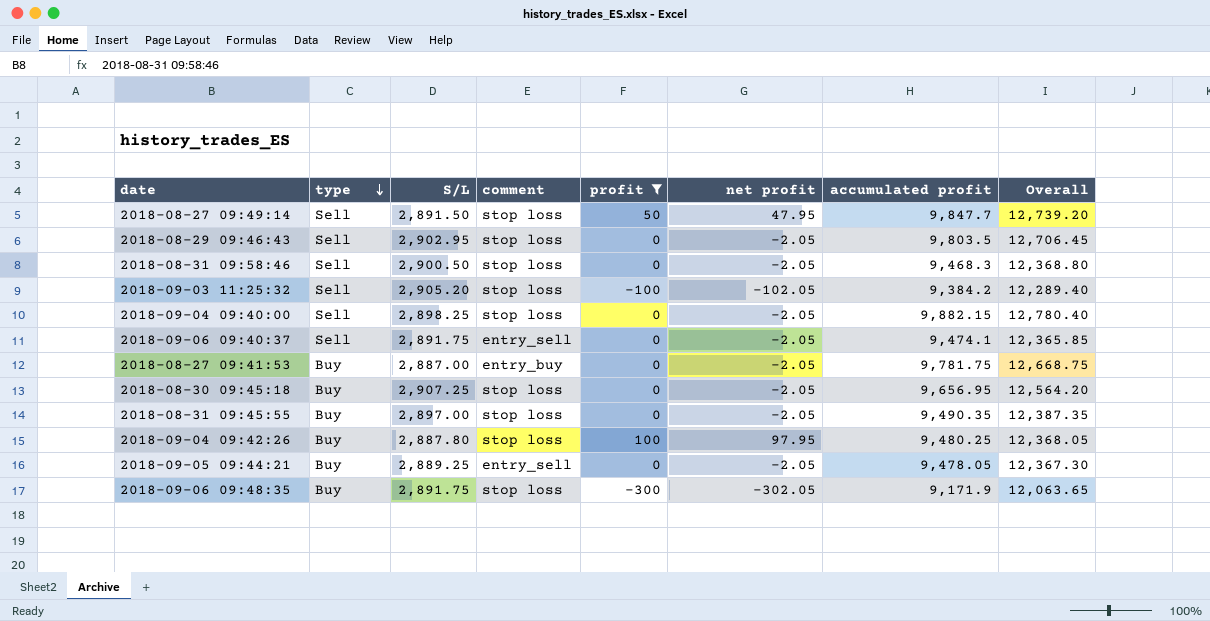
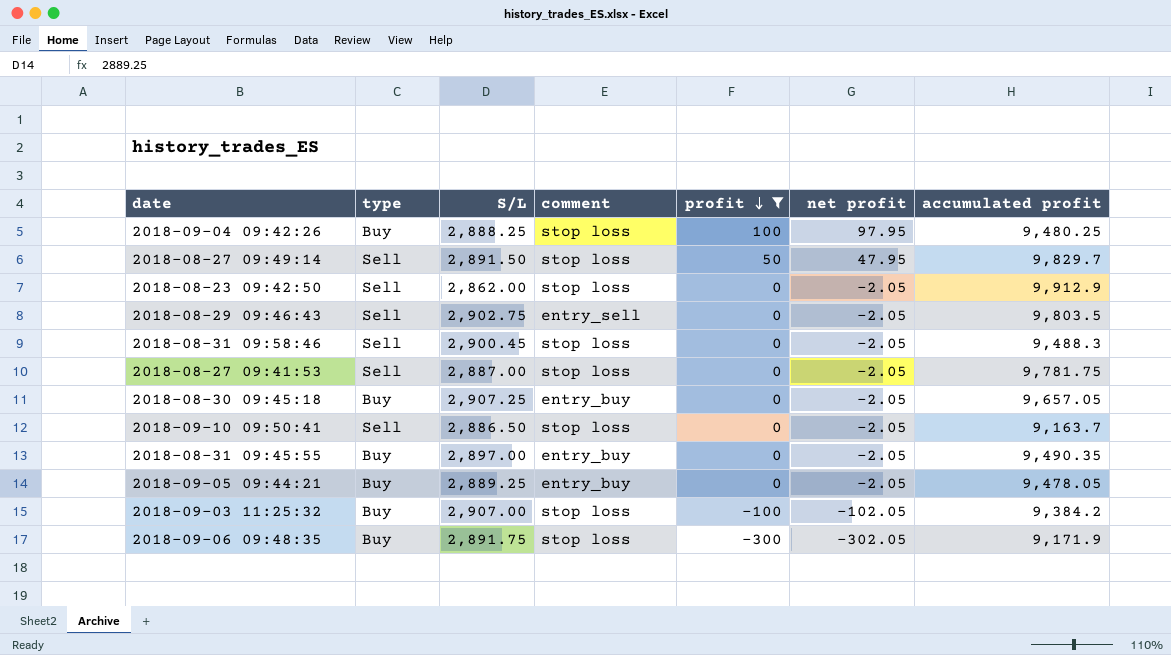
row order: type descending -> profit descending
column Overall | formula: [S/L] + [accumulated profit] -> none
row 2018-09-04 09:40:00: Sell | 2,898.25 | stop loss | 0 | -2.05 | 9,882.15 | 12,780.40 -> none
row 2018-09-06 09:40:37: Sell | 2,891.75 | entry_sell | 0 | -2.05 | 9,474.1 | 12,365.85 -> none
2018-09-04 09:42:26 | S/L: 2,887.80 -> 2,888.25
2018-08-27 09:49:14 | accumulated profit: 9,847.7 -> 9,829.7
row 2018-08-23 09:42:50: none -> Sell | 2,862.00 | stop loss | 0 | -2.05 | 9,912.9
2018-08-29 09:46:43 | S/L: 2,902.95 -> 2,902.75
2018-08-29 09:46:43 | comment: stop loss -> entry_sell
2018-08-31 09:58:46 | S/L: 2,900.50 -> 2,900.45
2018-08-31 09:58:46 | accumulated profit: 9,468.3 -> 9,488.3
2018-08-27 09:41:53 | type: Buy -> Sell
2018-08-27 09:41:53 | comment: entry_buy -> stop loss
2018-08-30 09:45:18 | comment: stop loss -> entry_buy
2018-08-30 09:45:18 | accumulated profit: 9,656.95 -> 9,657.05
row 2018-09-10 09:50:41: none -> Sell | 2,886.50 | stop loss | 0 | -2.05 | 9,163.7
2018-08-31 09:45:55 | comment: stop loss -> entry_buy
2018-09-05 09:44:21 | comment: entry_sell -> entry_buy
2018-09-03 11:25:32 | type: Sell -> Buy
2018-09-03 11:25:32 | S/L: 2,905.20 -> 2,907.00

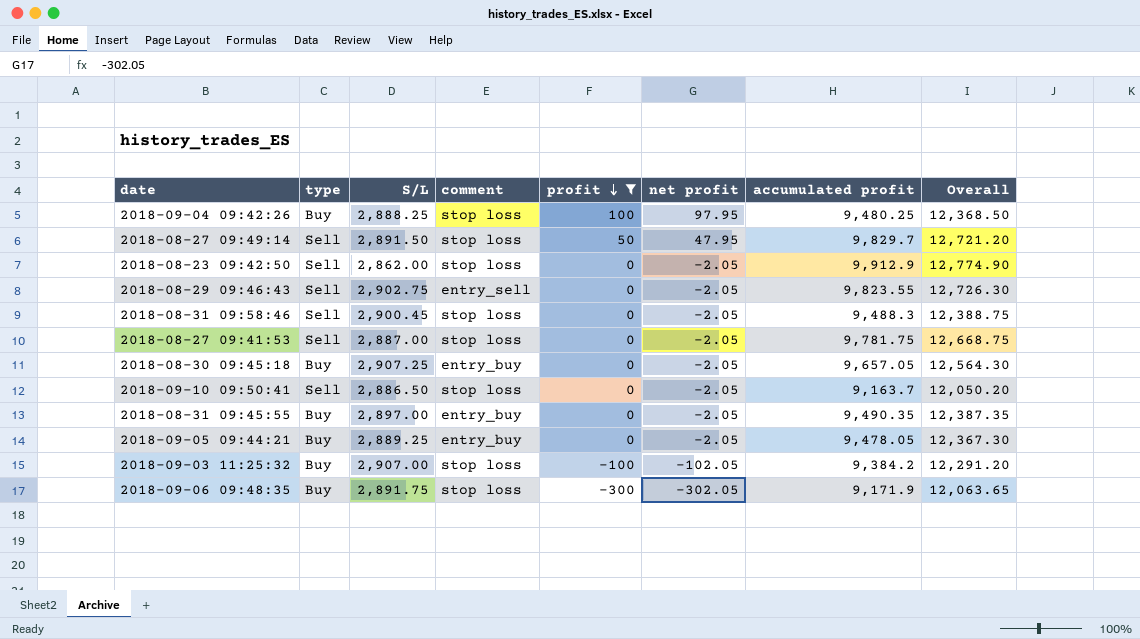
column Overall | formula: none -> [S/L] + [accumulated profit]
2018-08-29 09:46:43 | accumulated profit: 9,803.5 -> 9,823.55

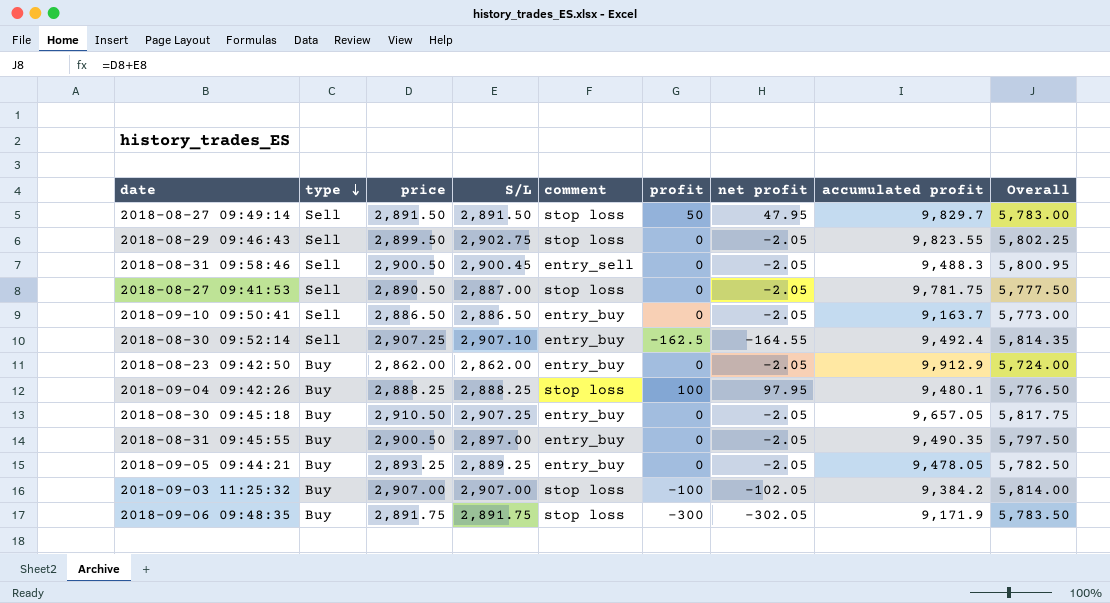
filter: profit != -162.5 -> none
row order: profit descending -> type descending
column price | position: none -> 3
column Overall | formula: [S/L] + [accumulated profit] -> [price] + [S/L]
2018-08-29 09:46:43 | comment: entry_sell -> stop loss
2018-08-31 09:58:46 | comment: stop loss -> entry_sell
2018-09-10 09:50:41 | comment: stop loss -> entry_buy
2018-08-23 09:42:50 | type: Sell -> Buy
2018-08-23 09:42:50 | comment: stop loss -> entry_buy
2018-09-04 09:42:26 | accumulated profit: 9,480.25 -> 9,480.1

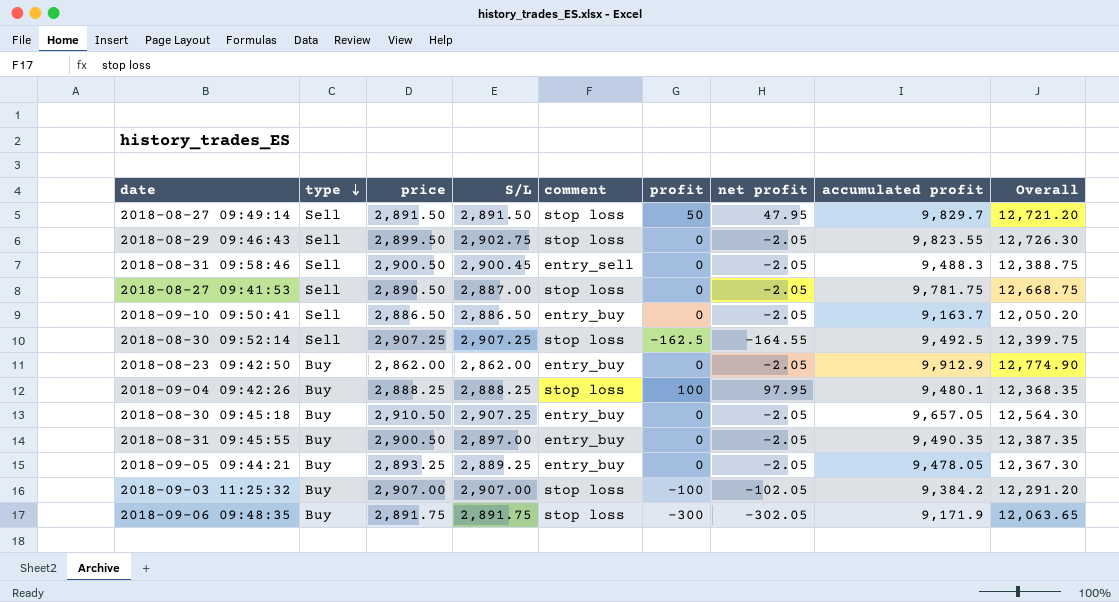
column Overall | formula: [price] + [S/L] -> [S/L] + [accumulated profit]
2018-08-30 09:52:14 | S/L: 2,907.10 -> 2,907.25
2018-08-30 09:52:14 | comment: entry_buy -> stop loss
2018-08-30 09:52:14 | accumulated profit: 9,492.4 -> 9,492.5

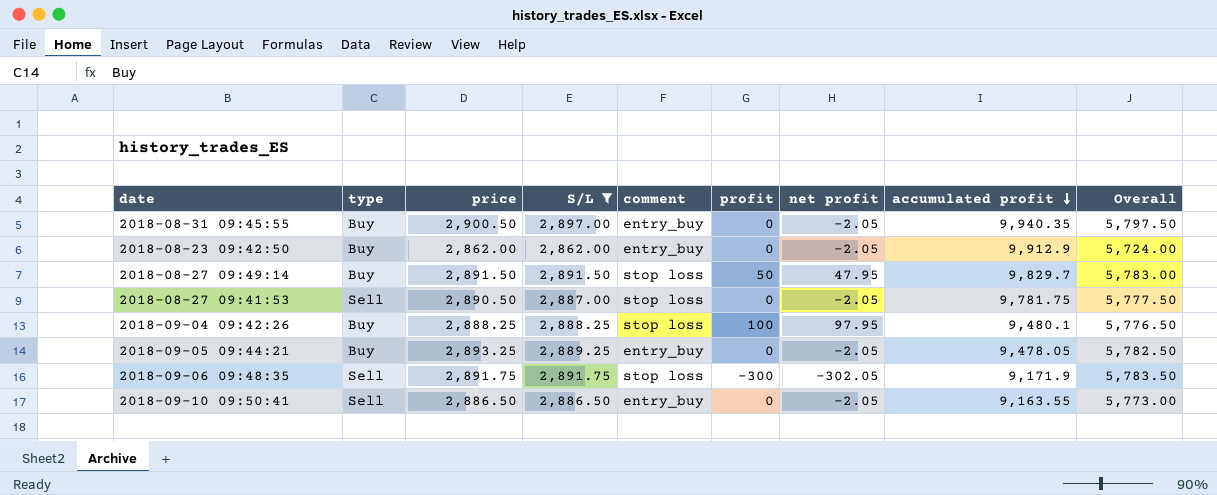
filter: none -> S/L <= 2,897.00
row order: type descending -> accumulated profit descending
column Overall | formula: [S/L] + [accumulated profit] -> [price] + [S/L]
2018-08-31 09:45:55 | accumulated profit: 9,490.35 -> 9,940.35
2018-08-27 09:49:14 | type: Sell -> Buy
2018-09-06 09:48:35 | type: Buy -> Sell
2018-09-10 09:50:41 | accumulated profit: 9,163.7 -> 9,163.55

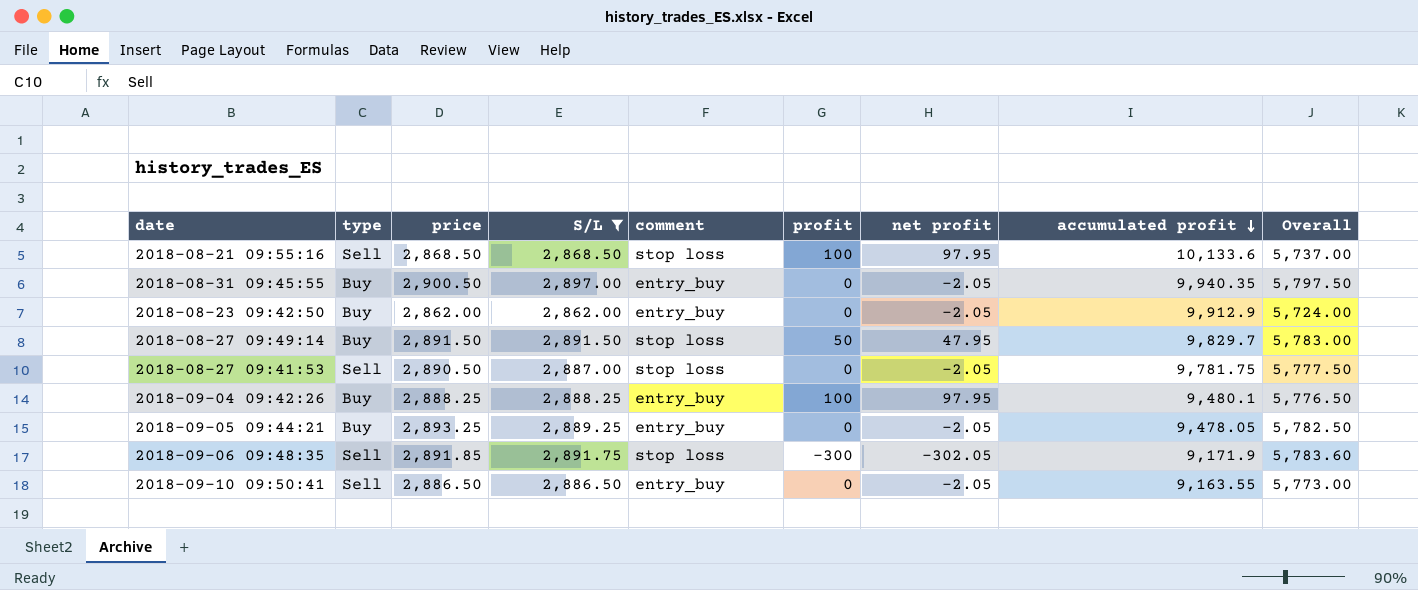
row 2018-08-21 09:55:16: none -> Sell | 2,868.50 | 2,868.50 | stop loss | 100 | 97.95 | 10,133.6 | 5,737.00
2018-09-04 09:42:26 | comment: stop loss -> entry_buy
2018-09-06 09:48:35 | price: 2,891.75 -> 2,891.85
2018-09-06 09:48:35 | Overall: 5,783.50 -> 5,783.60

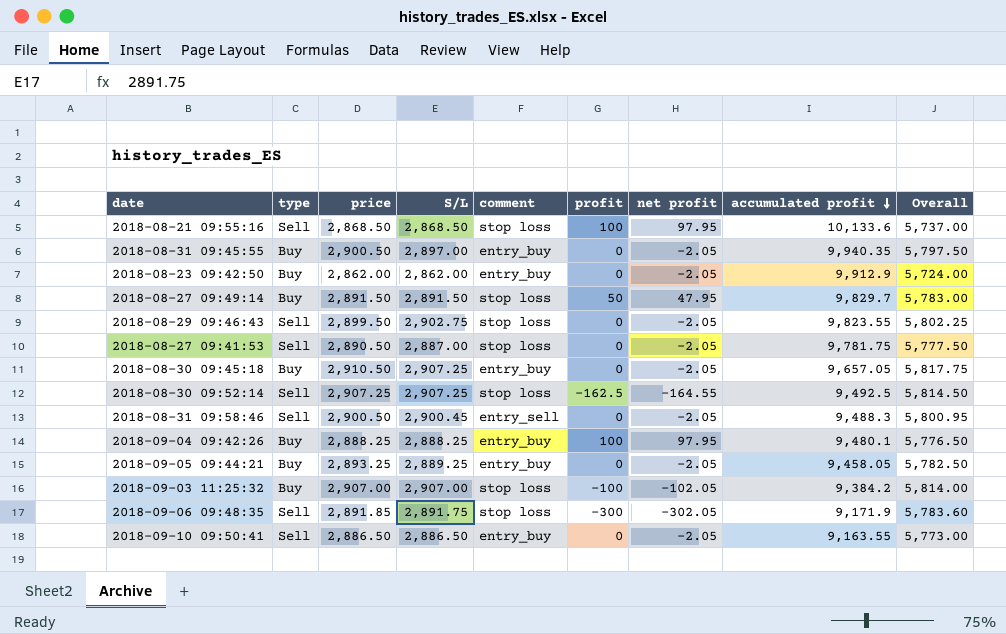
filter: S/L <= 2,897.00 -> none
2018-09-05 09:44:21 | accumulated profit: 9,478.05 -> 9,458.05

